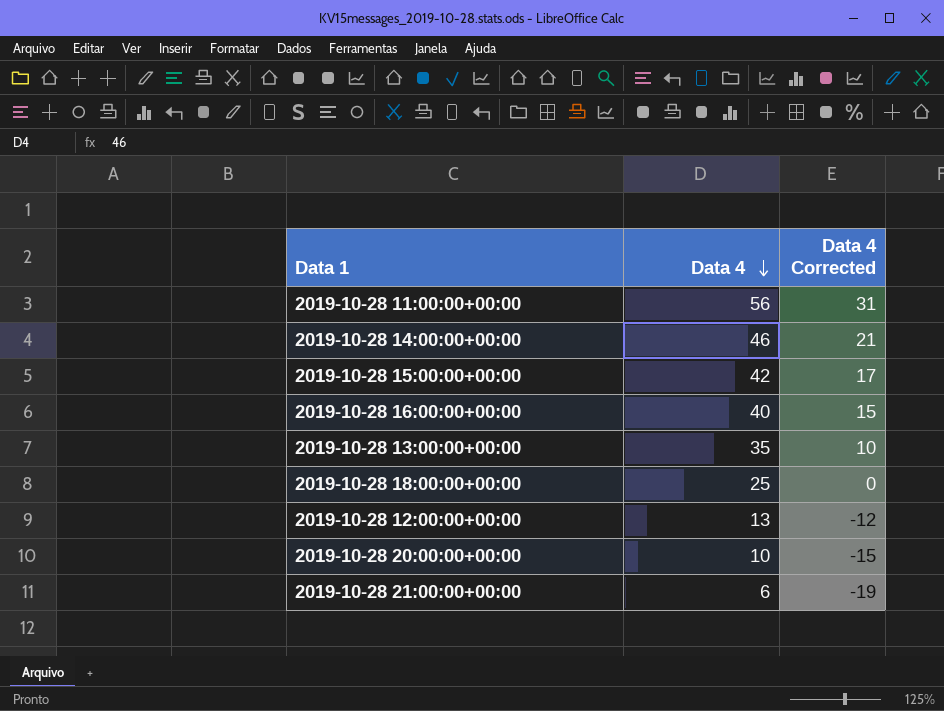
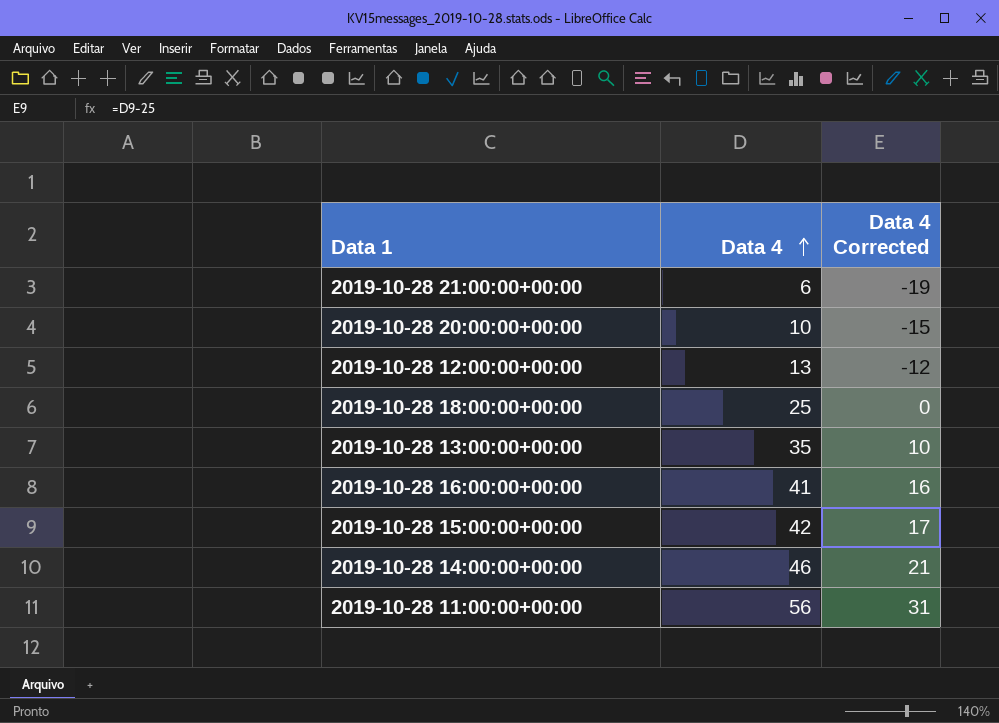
row order: Data 4 descending -> Data 4 ascending
2019-10-28 16:00:00+00:00 | Data 4: 40 -> 41
2019-10-28 16:00:00+00:00 | Data 4 Corrected: 15 -> 16

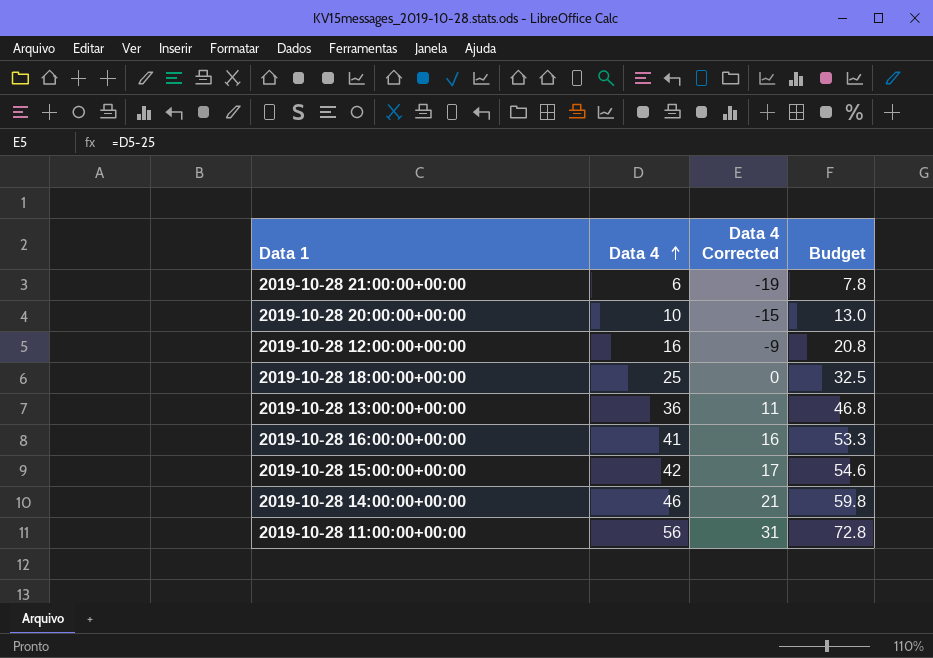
column Budget | formula: none -> [Data 4] * 1.3
2019-10-28 12:00:00+00:00 | Data 4: 13 -> 16
2019-10-28 12:00:00+00:00 | Data 4 Corrected: -12 -> -9
2019-10-28 13:00:00+00:00 | Data 4: 35 -> 36
2019-10-28 13:00:00+00:00 | Data 4 Corrected: 10 -> 11

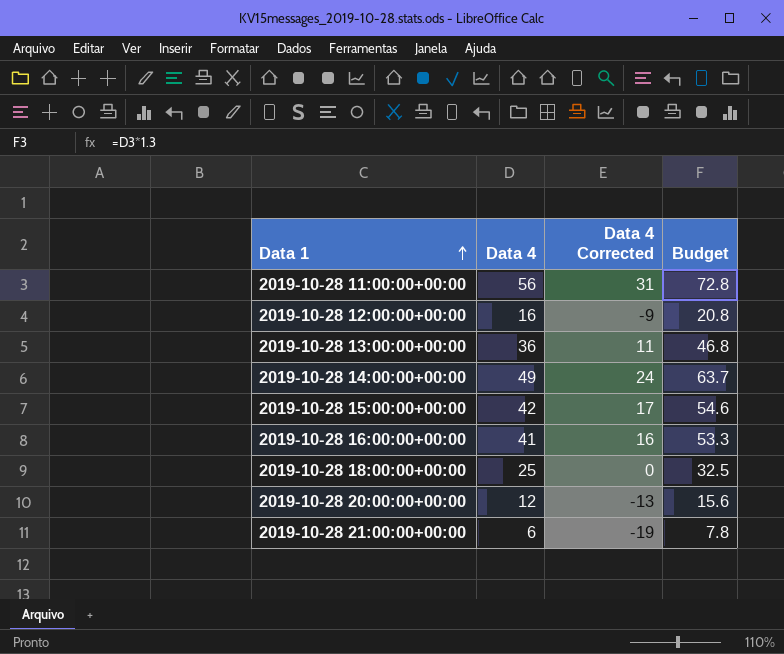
row order: Data 4 ascending -> Data 1 ascending
2019-10-28 14:00:00+00:00 | Data 4: 46 -> 49
2019-10-28 14:00:00+00:00 | Data 4 Corrected: 21 -> 24
2019-10-28 14:00:00+00:00 | Budget: 59.8 -> 63.7
2019-10-28 20:00:00+00:00 | Data 4: 10 -> 12
2019-10-28 20:00:00+00:00 | Data 4 Corrected: -15 -> -13
2019-10-28 20:00:00+00:00 | Budget: 13.0 -> 15.6

